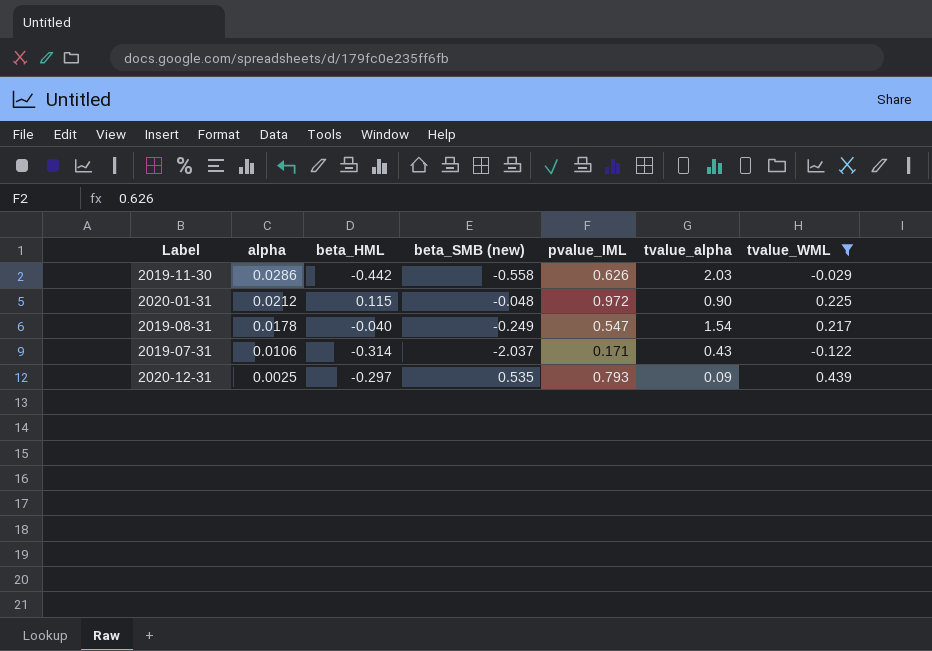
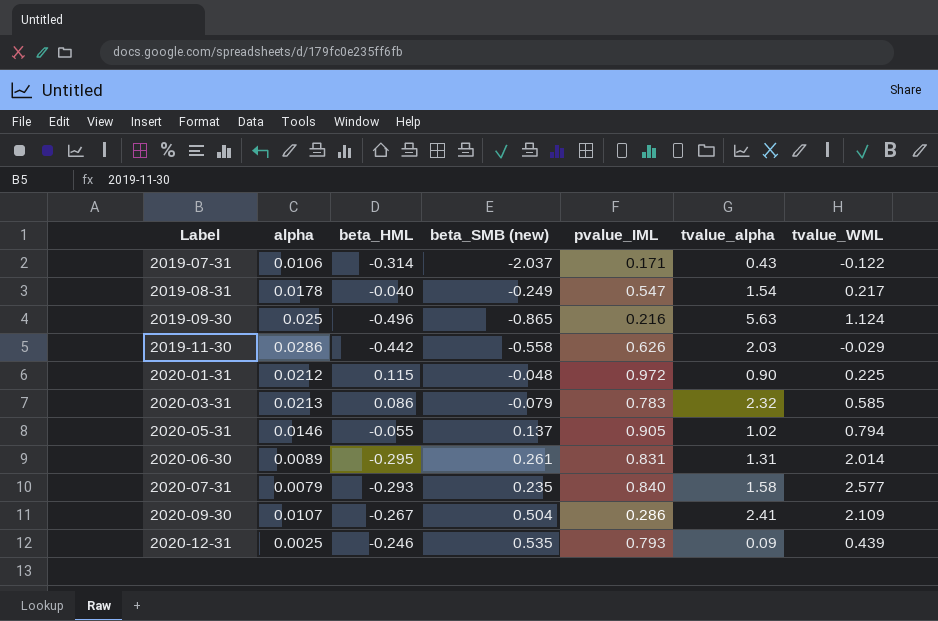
filter: tvalue_WML <= 0.439 -> none
row order: alpha descending -> Label ascending
2020-12-31 | beta_HML: -0.297 -> -0.246

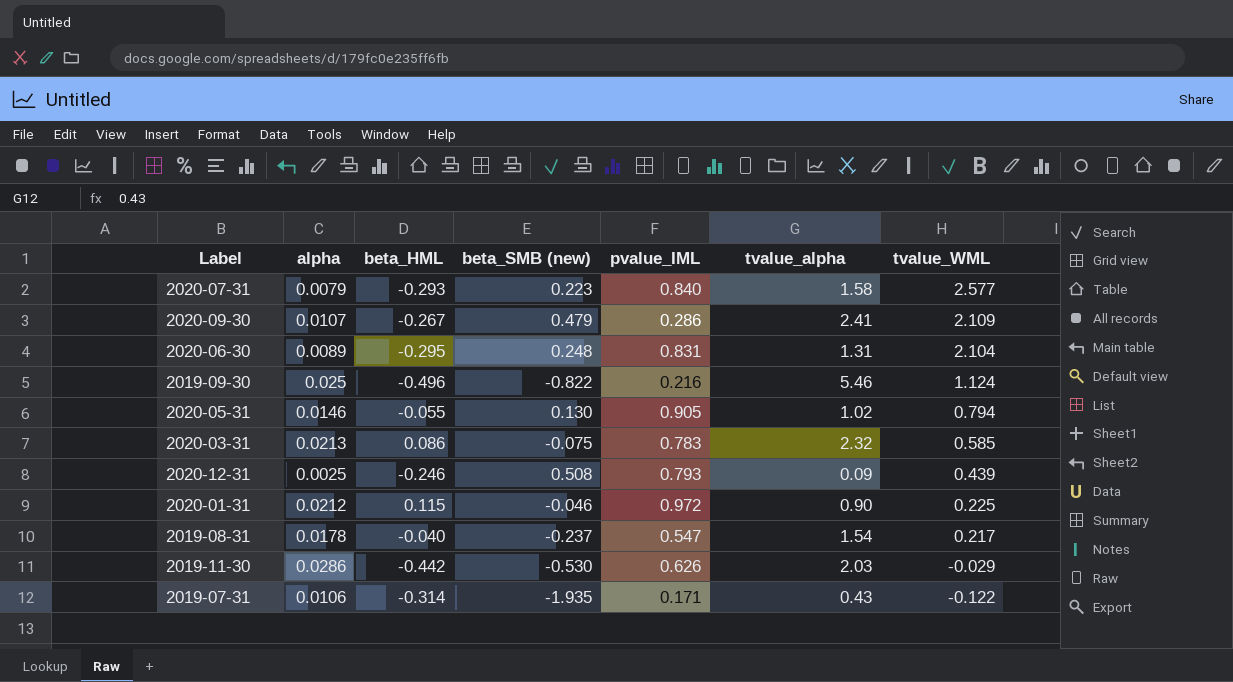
row order: Label ascending -> tvalue_WML descending
2020-07-31 | beta_SMB (new): 0.235 -> 0.223
2020-09-30 | beta_SMB (new): 0.504 -> 0.479
2020-06-30 | beta_SMB (new): 0.261 -> 0.248
2020-06-30 | tvalue_WML: 2.014 -> 2.104
2019-09-30 | beta_SMB (new): -0.865 -> -0.822
2019-09-30 | tvalue_alpha: 5.63 -> 5.46
2020-05-31 | beta_SMB (new): 0.137 -> 0.130
2020-03-31 | beta_SMB (new): -0.079 -> -0.075
2020-12-31 | beta_SMB (new): 0.535 -> 0.508
2020-01-31 | beta_SMB (new): -0.048 -> -0.046
2019-08-31 | beta_SMB (new): -0.249 -> -0.237
2019-11-30 | beta_SMB (new): -0.558 -> -0.530
2019-07-31 | beta_SMB (new): -2.037 -> -1.935

